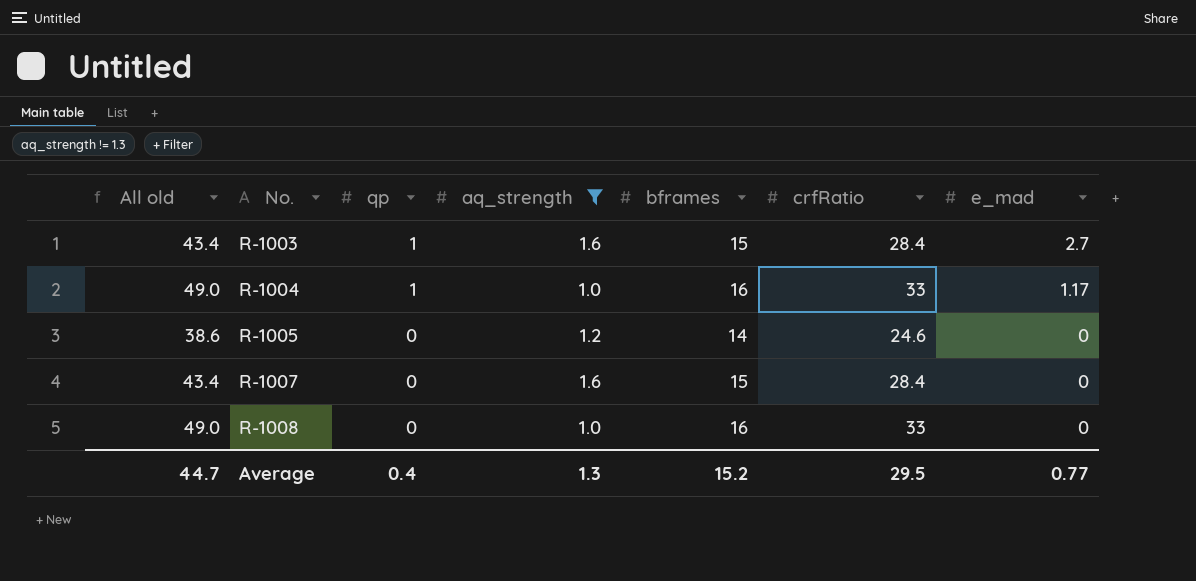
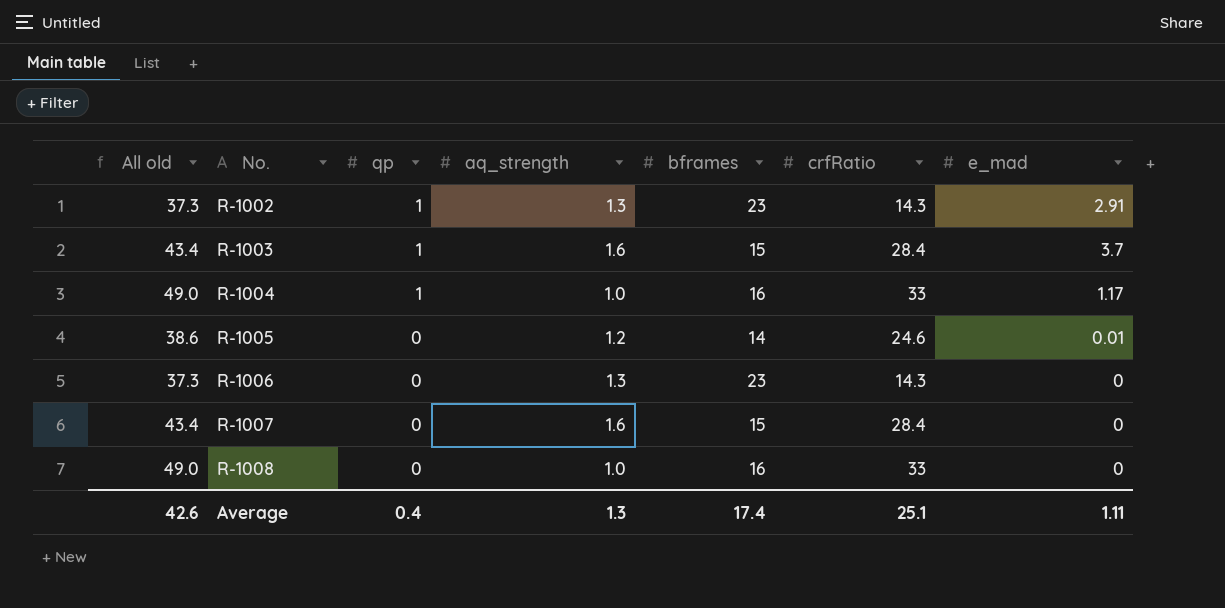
filter: aq_strength != 1.3 -> none
R-1003 | e_mad: 2.7 -> 3.7
R-1005 | e_mad: 0 -> 0.01
Average | All old: 44.7 -> 42.6
Average | bframes: 15.2 -> 17.4
Average | crfRatio: 29.5 -> 25.1
Average | e_mad: 0.77 -> 1.11

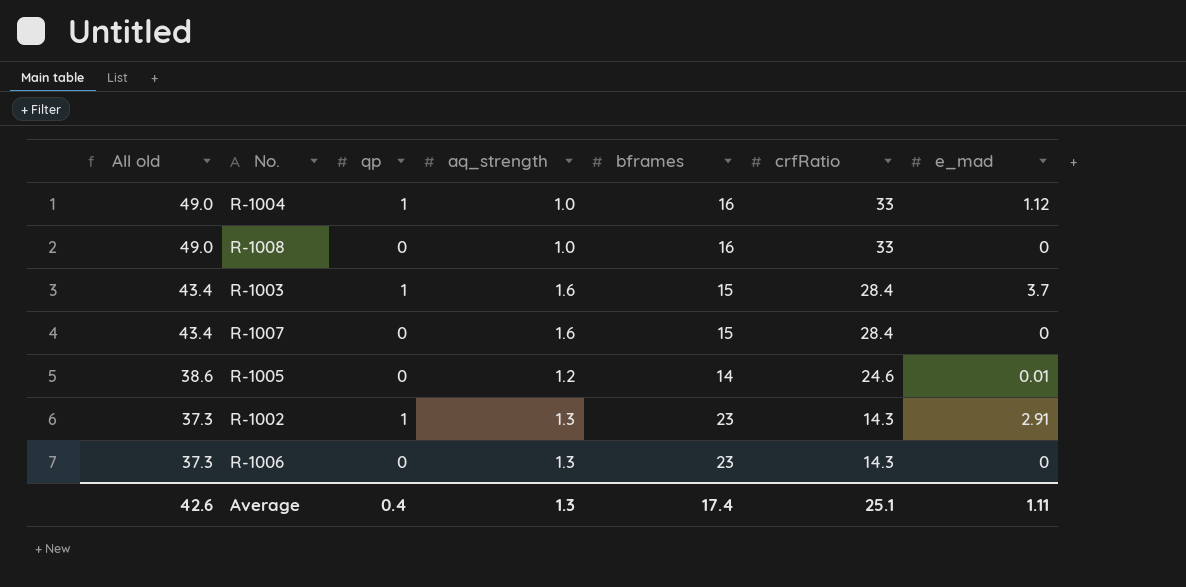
row order: No. ascending -> All old descending
R-1004 | e_mad: 1.17 -> 1.12

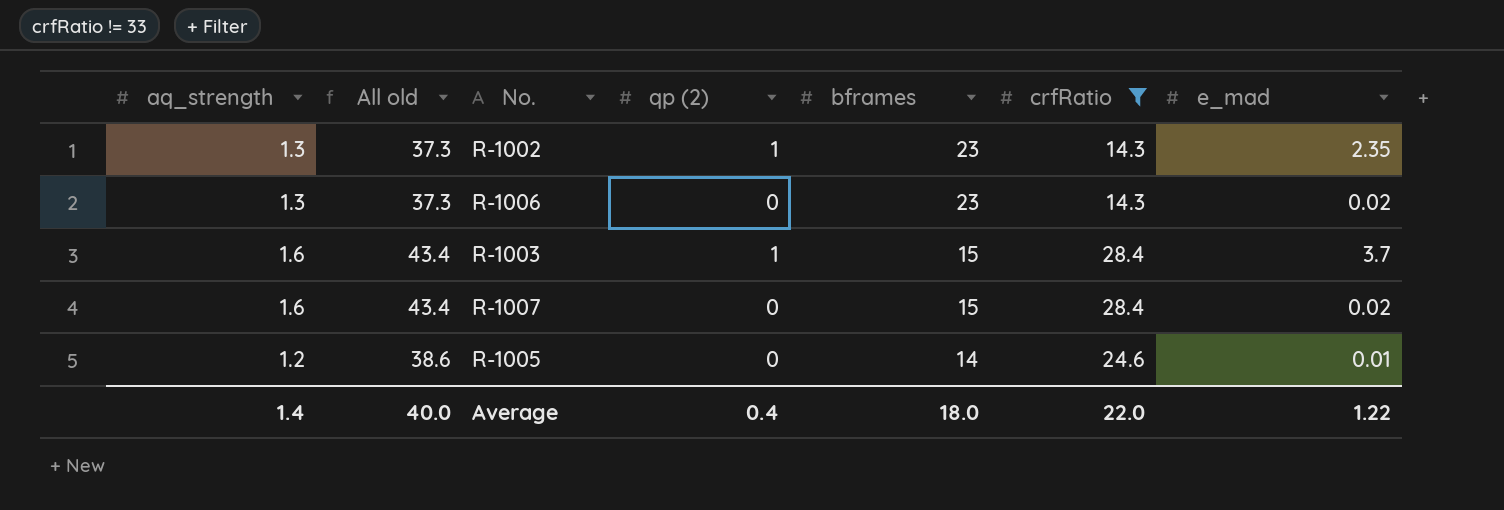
filter: none -> crfRatio != 33
row order: All old descending -> bframes descending
column aq_strength | position: 4 -> 1
column name: qp -> qp (2)
R-1002 | e_mad: 2.91 -> 2.35
R-1006 | e_mad: 0 -> 0.02
R-1007 | e_mad: 0 -> 0.02
Average | aq_strength: 1.3 -> 1.4
Average | All old: 42.6 -> 40.0
Average | bframes: 17.4 -> 18.0
Average | crfRatio: 25.1 -> 22.0
Average | e_mad: 1.11 -> 1.22

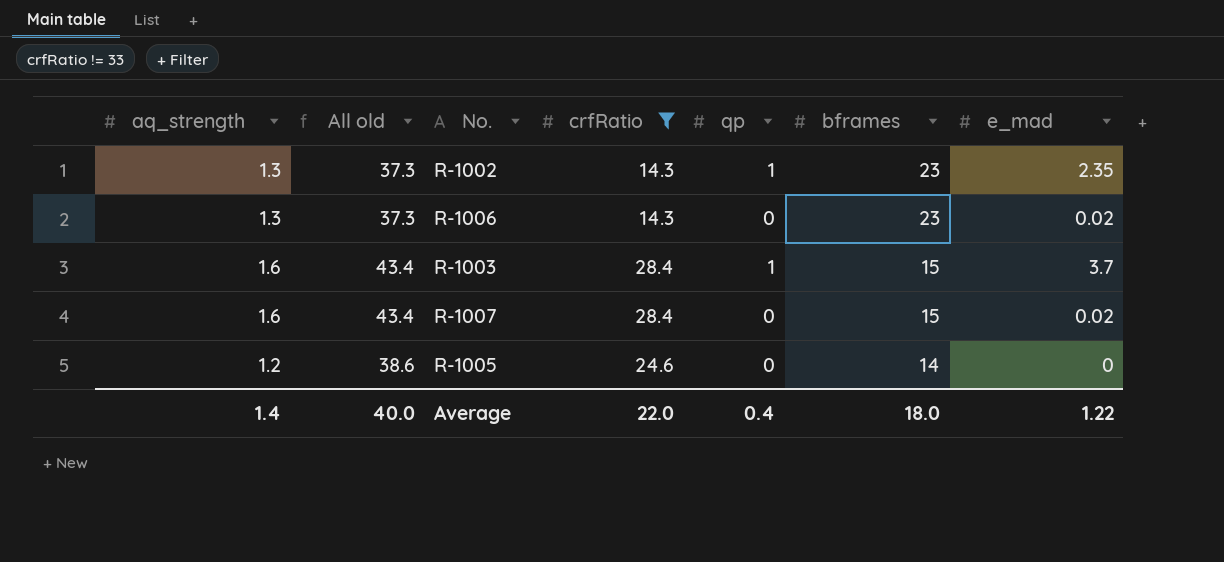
column crfRatio | position: 6 -> 4
column name: qp (2) -> qp
R-1005 | e_mad: 0.01 -> 0

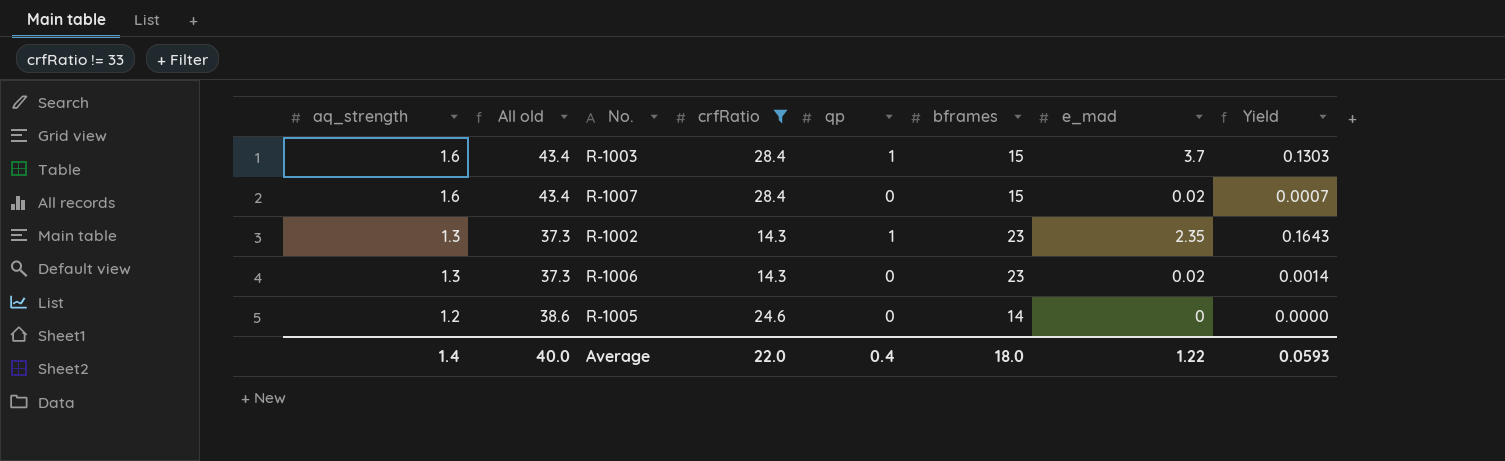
row order: bframes descending -> aq_strength descending
column Yield | formula: none -> [e_mad] / [crfRatio]

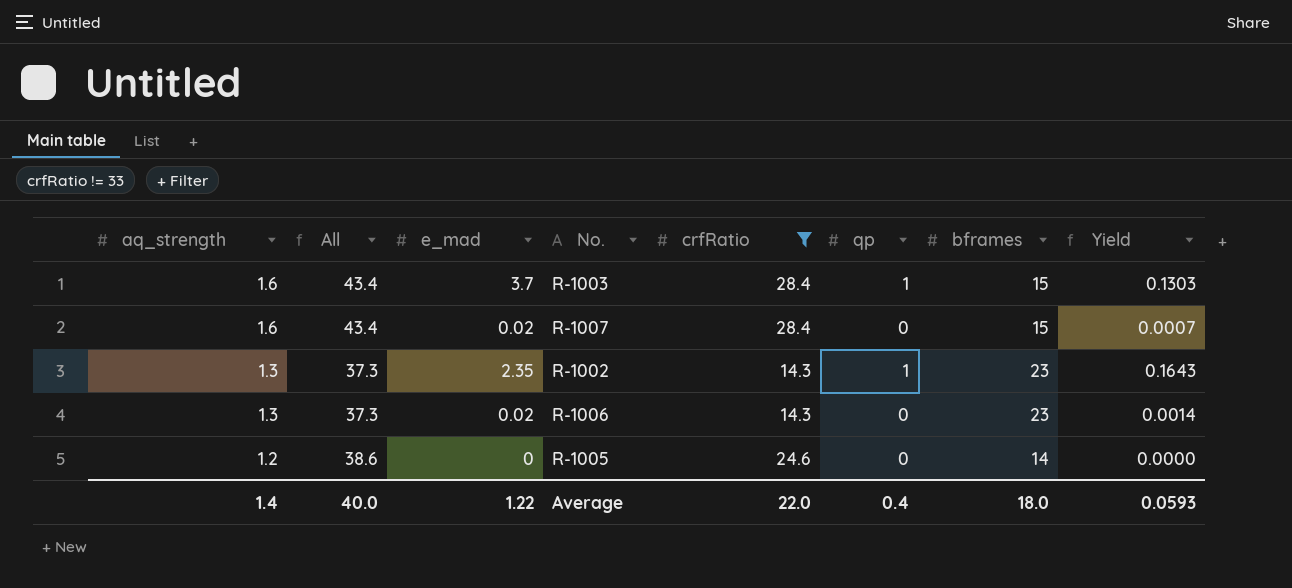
column name: All old -> All
column e_mad | position: 7 -> 3

